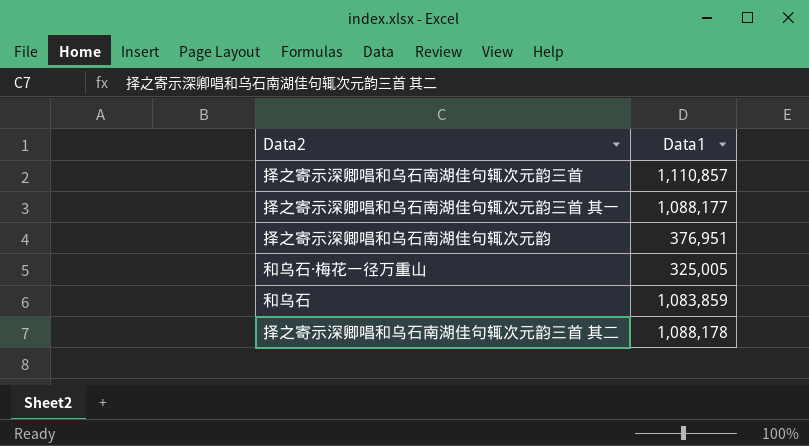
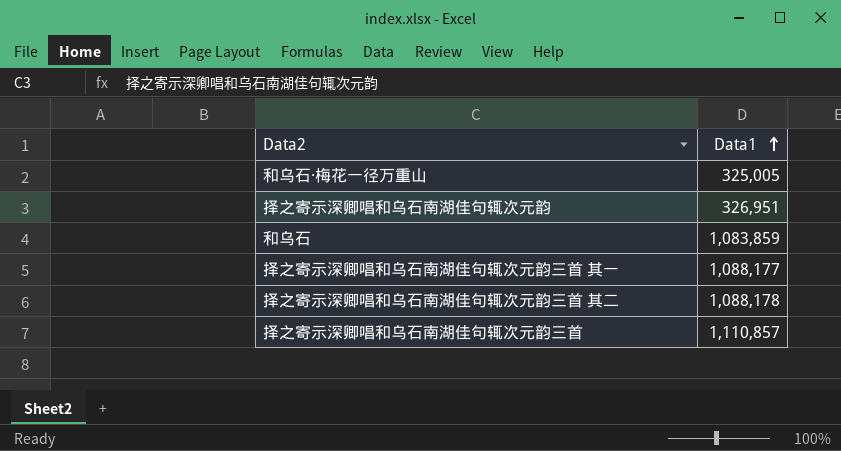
row order: none -> Data1 ascending
择之寄示深卿唱和乌石南湖佳句辄次元韵 | Data1: 376,951 -> 326,951

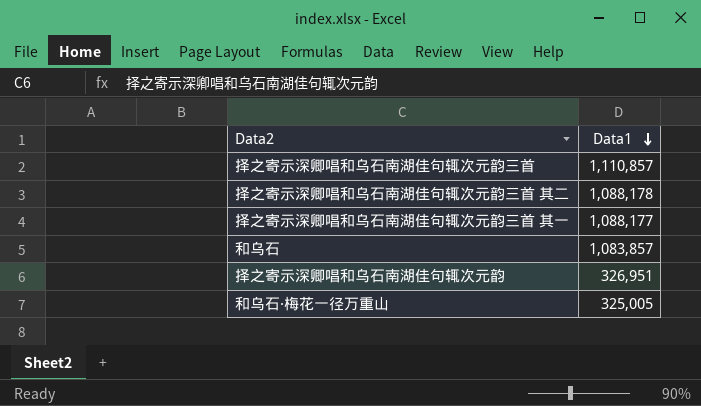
row order: Data1 ascending -> Data1 descending
和乌石 | Data1: 1,083,859 -> 1,083,857

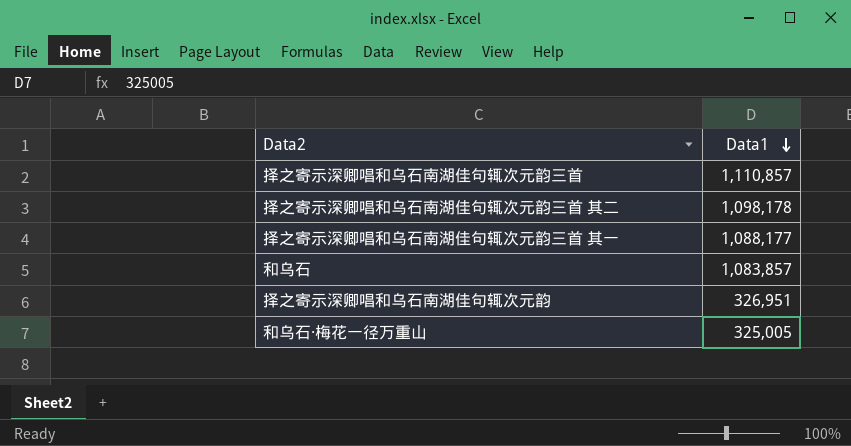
择之寄示深卿唱和乌石南湖佳句辄次元韵三首 其二 | Data1: 1,088,178 -> 1,098,178

